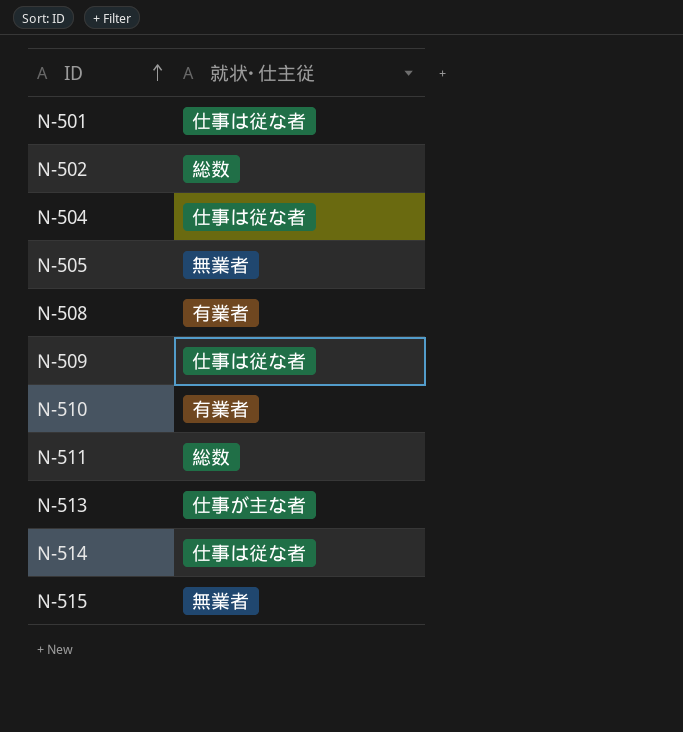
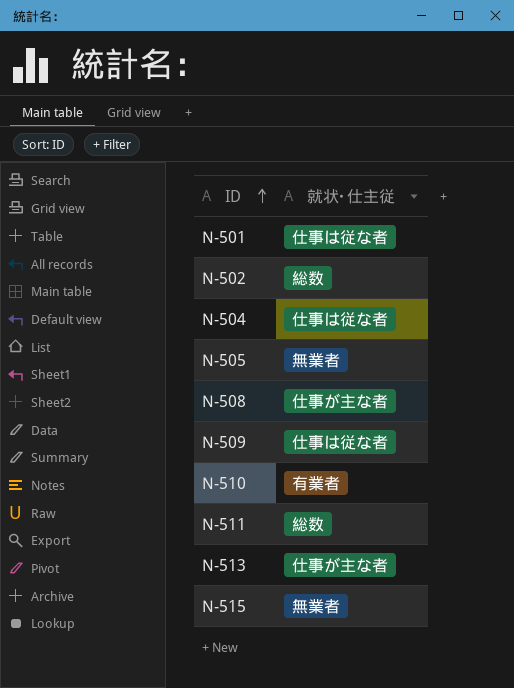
row N-514: 仕事は従な者 -> none
N-508 | 就状･仕主従: 有業者 -> 仕事が主な者

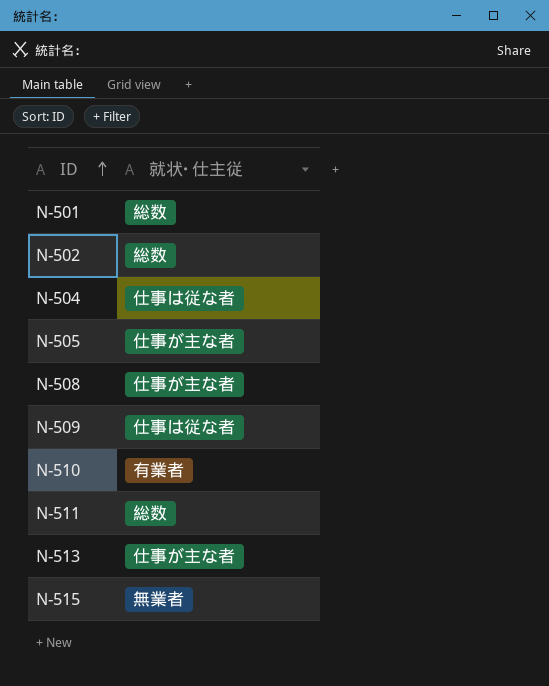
N-501 | 就状･仕主従: 仕事は従な者 -> 総数
N-505 | 就状･仕主従: 無業者 -> 仕事が主な者

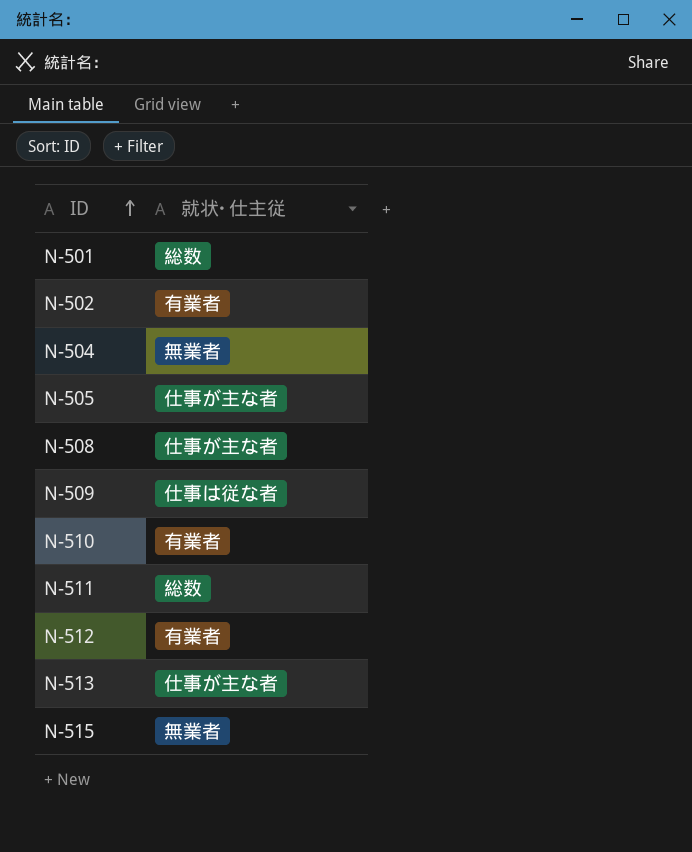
N-502 | 就状･仕主従: 総数 -> 有業者
N-504 | 就状･仕主従: 仕事は従な者 -> 無業者
row N-512: none -> 有業者

